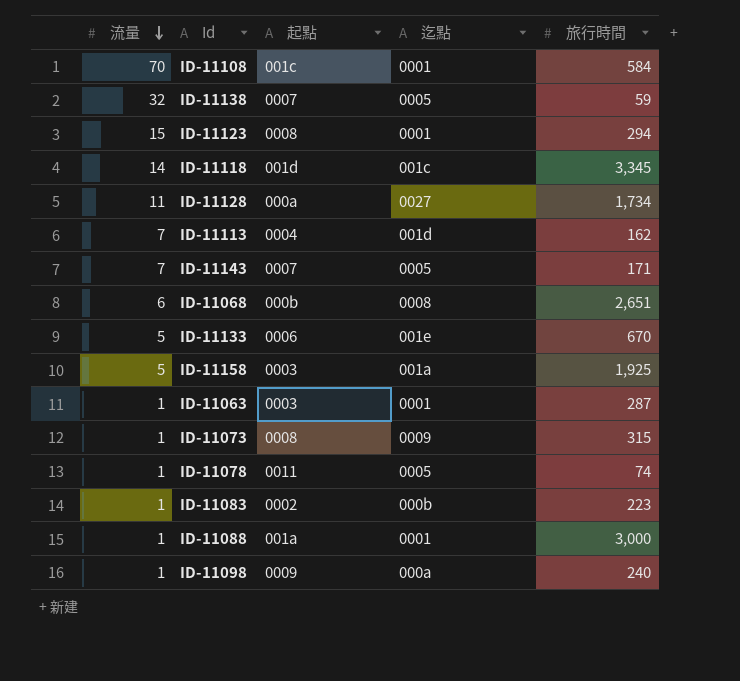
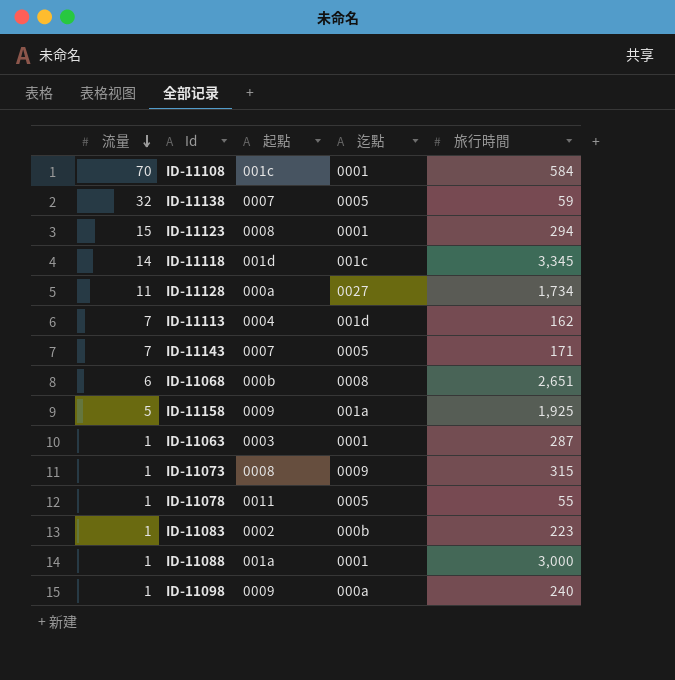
row ID-11133: 5 | 0006 | 001e | 670 -> none
ID-11158 | 起點: 0003 -> 0009
ID-11078 | 旅行時間: 74 -> 55

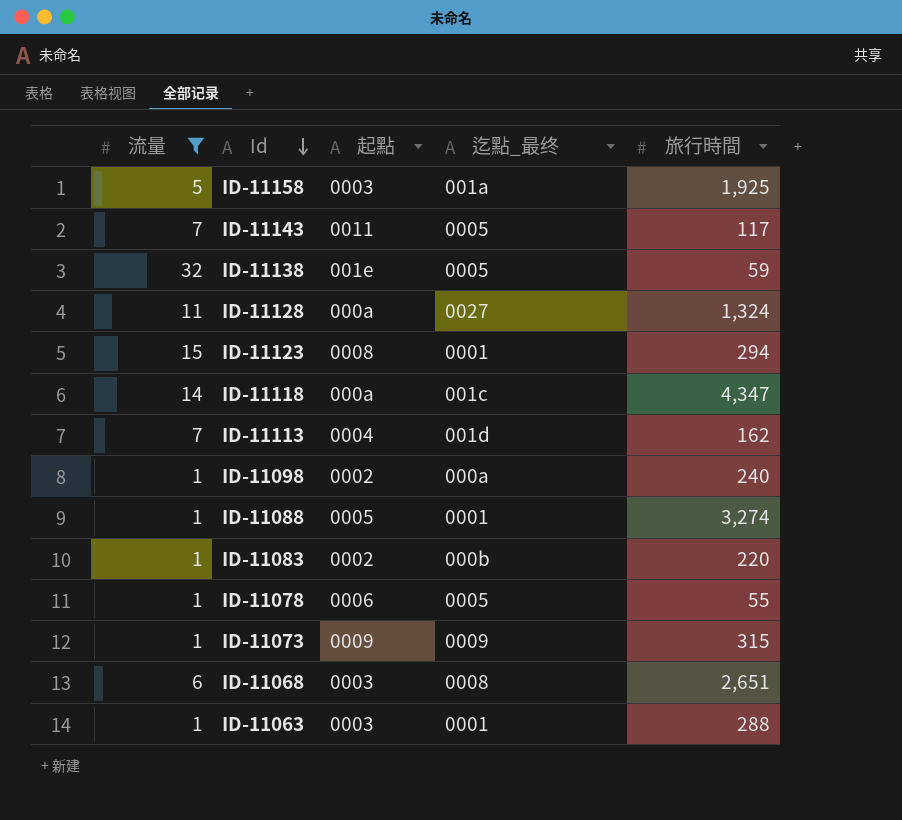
filter: none -> 流量 != 70
row order: 流量 descending -> Id descending
column name: 迄點 -> 迄點_最终
ID-11158 | 起點: 0009 -> 0003
ID-11143 | 起點: 0007 -> 0011
ID-11143 | 旅行時間: 171 -> 117
ID-11138 | 起點: 0007 -> 001e
ID-11128 | 旅行時間: 1,734 -> 1,324
ID-11118 | 起點: 001d -> 000a
ID-11118 | 旅行時間: 3,345 -> 4,347
ID-11098 | 起點: 0009 -> 0002
ID-11088 | 起點: 001a -> 0005
ID-11088 | 旅行時間: 3,000 -> 3,274
ID-11083 | 旅行時間: 223 -> 220
ID-11078 | 起點: 0011 -> 0006
ID-11073 | 起點: 0008 -> 0009
ID-11068 | 起點: 000b -> 0003
ID-11063 | 旅行時間: 287 -> 288

